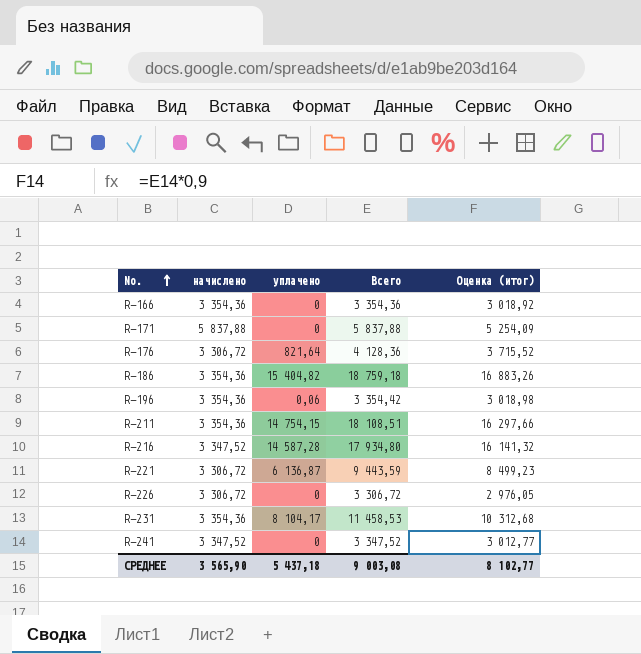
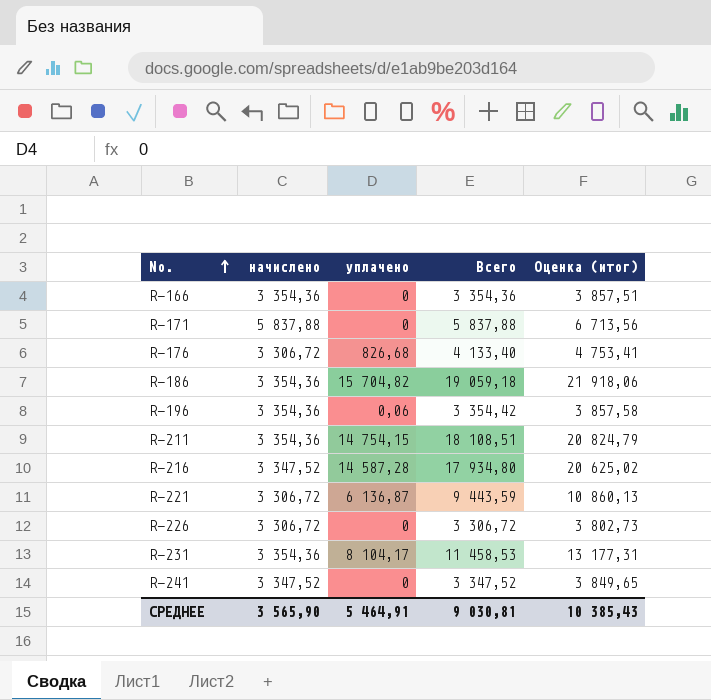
column Оценка (итог) | formula: [Всего] * 0,9 -> [Всего] * 1,15
R-176 | уплачено: 821,64 -> 826,68
R-176 | Всего: 4 128,36 -> 4 133,40
R-186 | уплачено: 15 404,82 -> 15 704,82
R-186 | Всего: 18 759,18 -> 19 059,18
СРЕДНЕЕ | уплачено: 5 437,18 -> 5 464,91
СРЕДНЕЕ | Всего: 9 003,08 -> 9 030,81
СРЕДНЕЕ | Оценка (итог): 8 102,77 -> 10 385,43

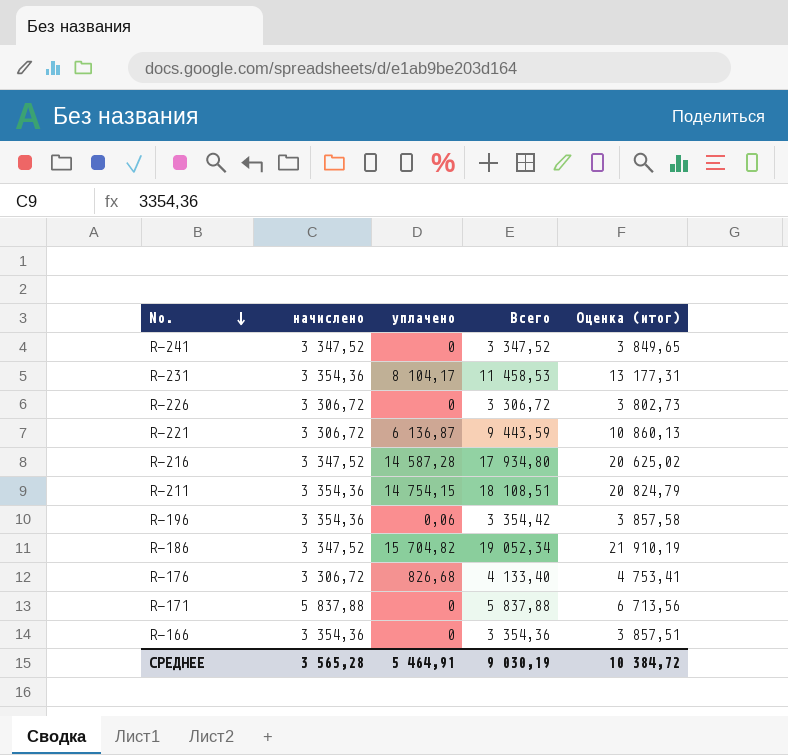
row order: No. ascending -> No. descending
R-186 | начислено: 3 354,36 -> 3 347,52
R-186 | Всего: 19 059,18 -> 19 052,34
R-186 | Оценка (итог): 21 918,06 -> 21 910,19
СРЕДНЕЕ | начислено: 3 565,90 -> 3 565,28
СРЕДНЕЕ | Всего: 9 030,81 -> 9 030,19
СРЕДНЕЕ | Оценка (итог): 10 385,43 -> 10 384,72

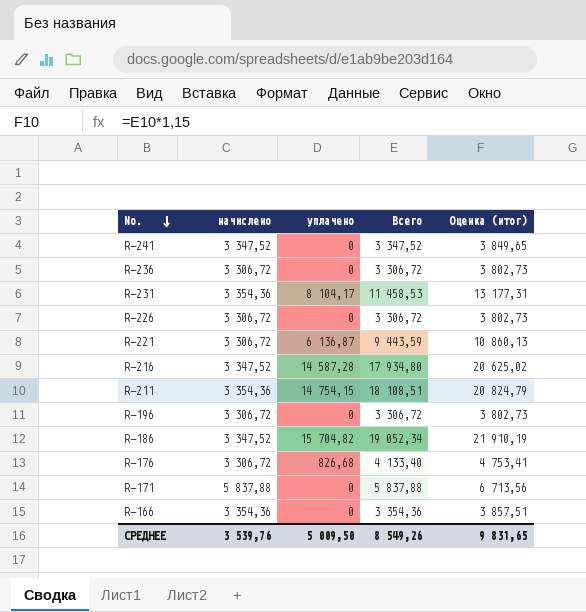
row R-236: none -> 3 306,72 | 0 | 3 306,72 | 3 802,73
R-196 | начислено: 3 354,36 -> 3 306,72
R-196 | уплачено: 0,06 -> 0
R-196 | Всего: 3 354,42 -> 3 306,72
R-196 | Оценка (итог): 3 857,58 -> 3 802,73
СРЕДНЕЕ | начислено: 3 565,28 -> 3 539,76
СРЕДНЕЕ | уплачено: 5 464,91 -> 5 009,50
СРЕДНЕЕ | Всего: 9 030,19 -> 8 549,26
СРЕДНЕЕ | Оценка (итог): 10 384,72 -> 9 831,65

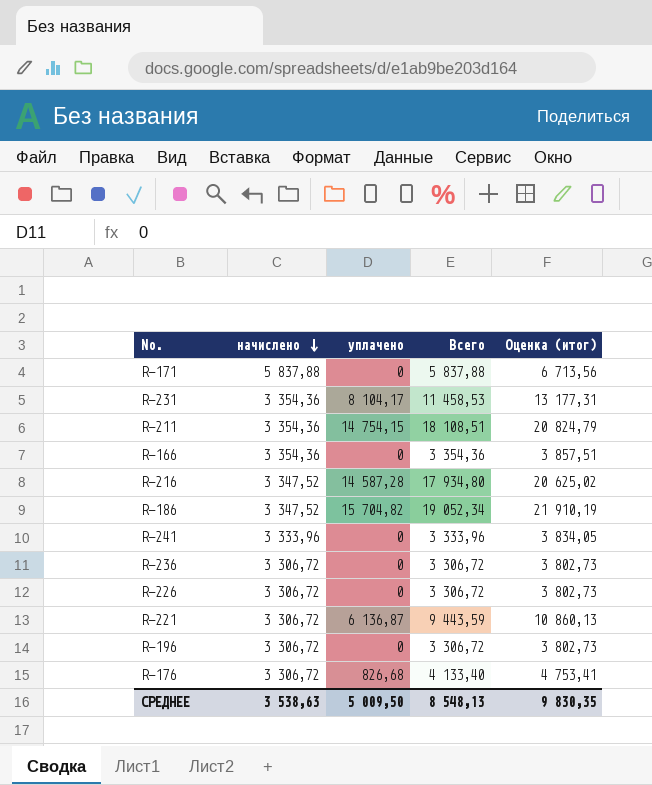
row order: No. descending -> начислено descending
R-241 | начислено: 3 347,52 -> 3 333,96
R-241 | Всего: 3 347,52 -> 3 333,96
R-241 | Оценка (итог): 3 849,65 -> 3 834,05
СРЕДНЕЕ | начислено: 3 539,76 -> 3 538,63
СРЕДНЕЕ | Всего: 8 549,26 -> 8 548,13
СРЕДНЕЕ | Оценка (итог): 9 831,65 -> 9 830,35

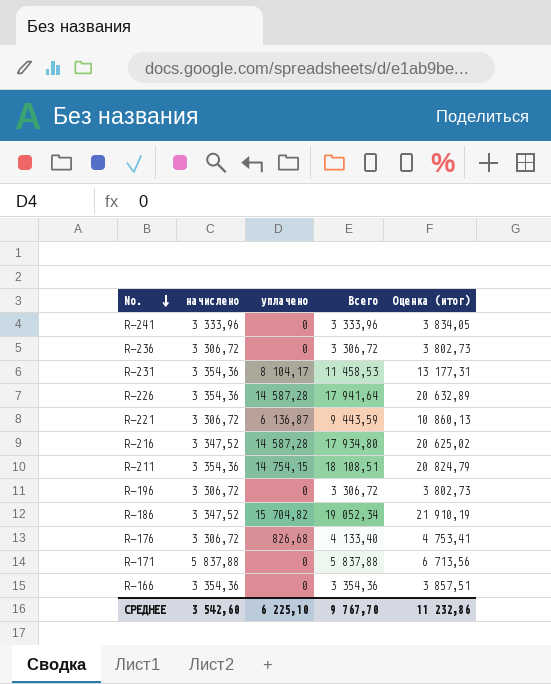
row order: начислено descending -> No. descending
R-226 | начислено: 3 306,72 -> 3 354,36
R-226 | уплачено: 0 -> 14 587,28
R-226 | Всего: 3 306,72 -> 17 941,64
R-226 | Оценка (итог): 3 802,73 -> 20 632,89
СРЕДНЕЕ | начислено: 3 538,63 -> 3 542,60
СРЕДНЕЕ | уплачено: 5 009,50 -> 6 225,10
СРЕДНЕЕ | Всего: 8 548,13 -> 9 767,70
СРЕДНЕЕ | Оценка (итог): 9 830,35 -> 11 232,86

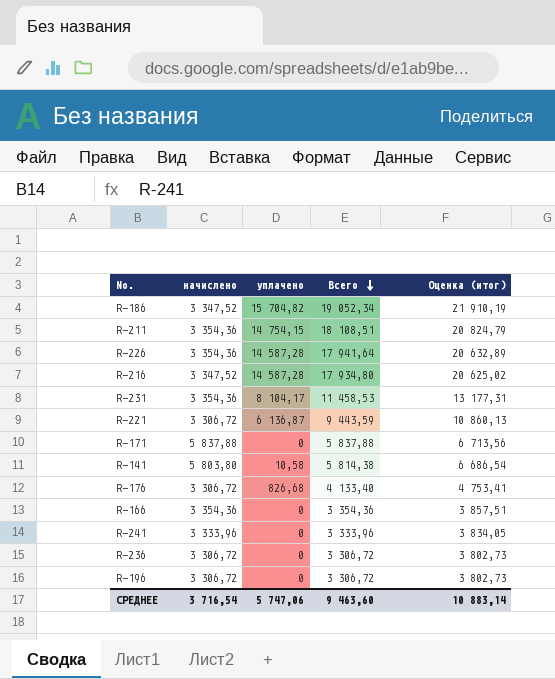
row order: No. descending -> Всего descending
row R-141: none -> 5 803,80 | 10,58 | 5 814,38 | 6 686,54
СРЕДНЕЕ | начислено: 3 542,60 -> 3 716,54
СРЕДНЕЕ | уплачено: 6 225,10 -> 5 747,06
СРЕДНЕЕ | Всего: 9 767,70 -> 9 463,60
СРЕДНЕЕ | Оценка (итог): 11 232,86 -> 10 883,14

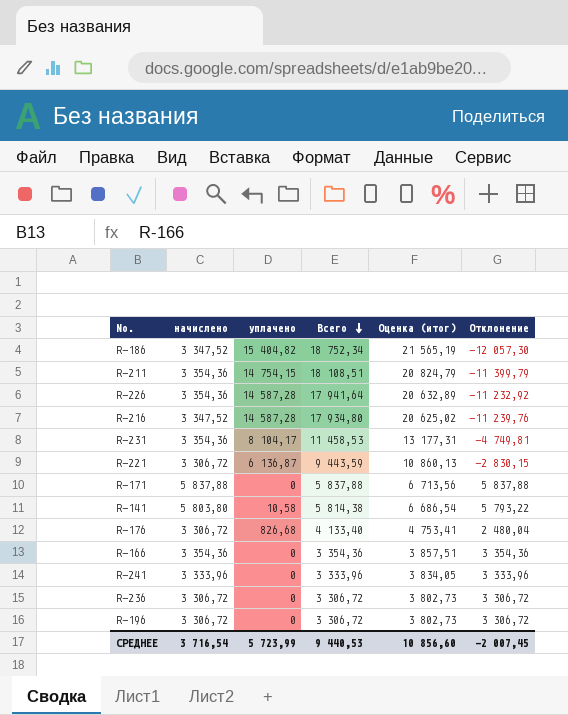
column Отклонение | formula: none -> [начислено] - [уплачено]
R-186 | уплачено: 15 704,82 -> 15 404,82
R-186 | Всего: 19 052,34 -> 18 752,34
R-186 | Оценка (итог): 21 910,19 -> 21 565,19
СРЕДНЕЕ | уплачено: 5 747,06 -> 5 723,99
СРЕДНЕЕ | Всего: 9 463,60 -> 9 440,53
СРЕДНЕЕ | Оценка (итог): 10 883,14 -> 10 856,60

